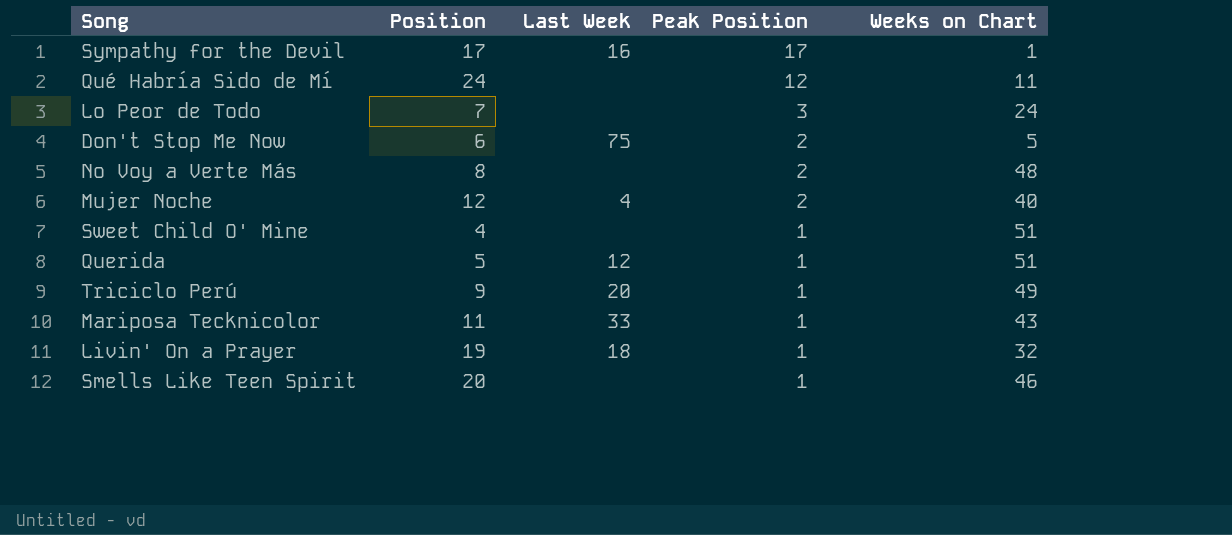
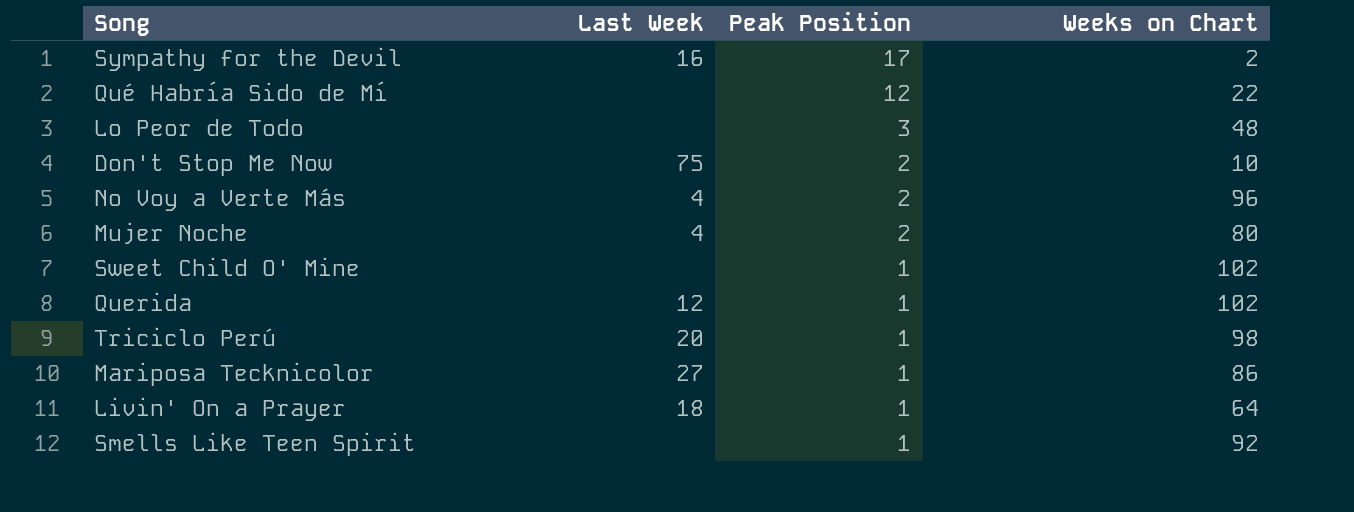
column Position | position: 2 -> none
Sympathy for the Devil | Weeks on Chart: 1 -> 2
Qué Habría Sido de Mí | Weeks on Chart: 11 -> 22
Lo Peor de Todo | Weeks on Chart: 24 -> 48
Don't Stop Me Now | Weeks on Chart: 5 -> 10
No Voy a Verte Más | Last Week: none -> 4
No Voy a Verte Más | Weeks on Chart: 48 -> 96
Mujer Noche | Weeks on Chart: 40 -> 80
Sweet Child O' Mine | Weeks on Chart: 51 -> 102
Querida | Weeks on Chart: 51 -> 102
Triciclo Perú | Weeks on Chart: 49 -> 98
Mariposa Tecknicolor | Last Week: 33 -> 27
Mariposa Tecknicolor | Weeks on Chart: 43 -> 86
Livin' On a Prayer | Weeks on Chart: 32 -> 64
Smells Like Teen Spirit | Weeks on Chart: 46 -> 92

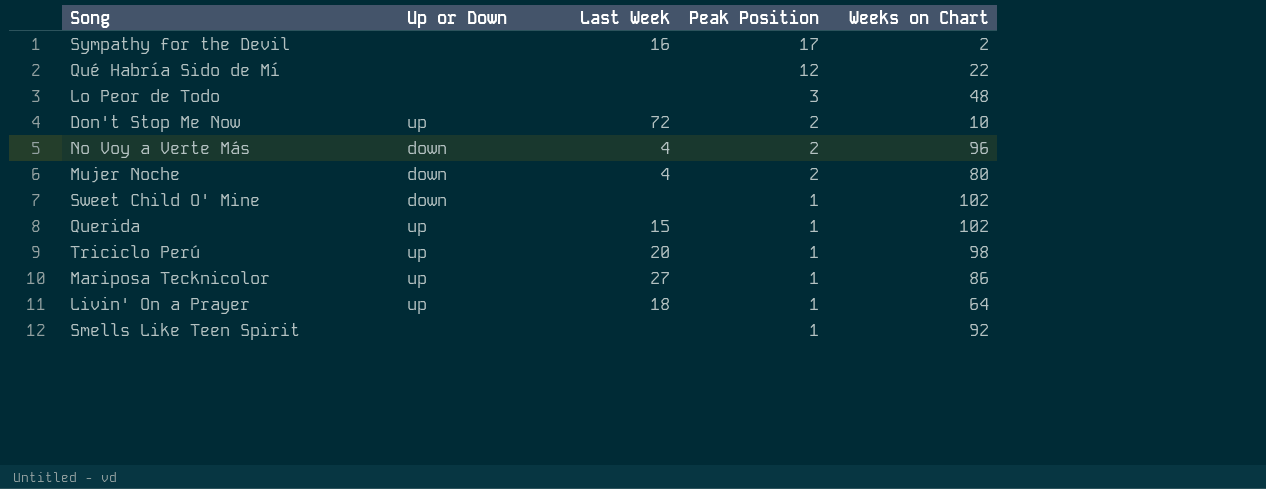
column Up or Down | position: none -> 2
Don't Stop Me Now | Last Week: 75 -> 72
Querida | Last Week: 12 -> 15

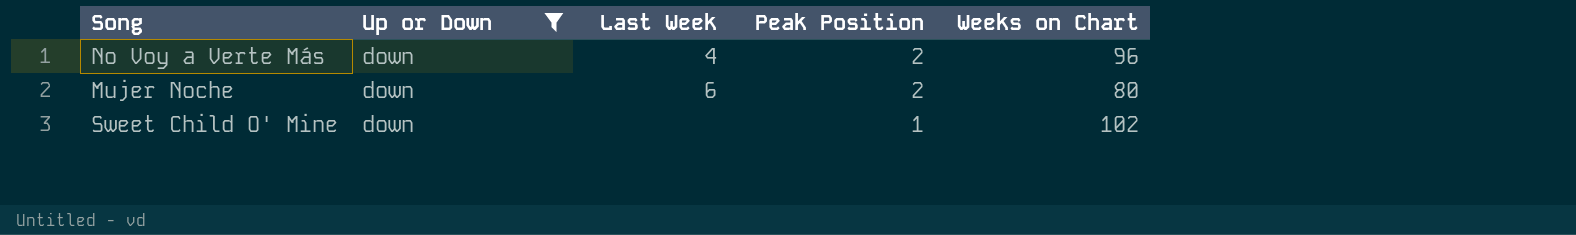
filter: none -> Up or Down = down
Mujer Noche | Last Week: 4 -> 6

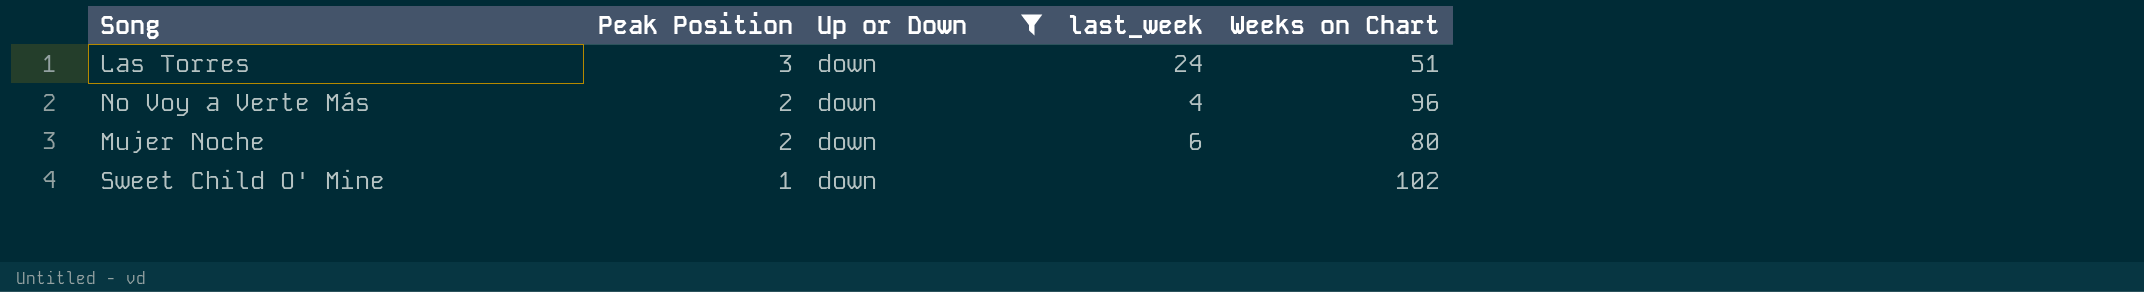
column Peak Position | position: 4 -> 2
column name: Last Week -> last_week
row Las Torres: none -> 3 | down | 24 | 51

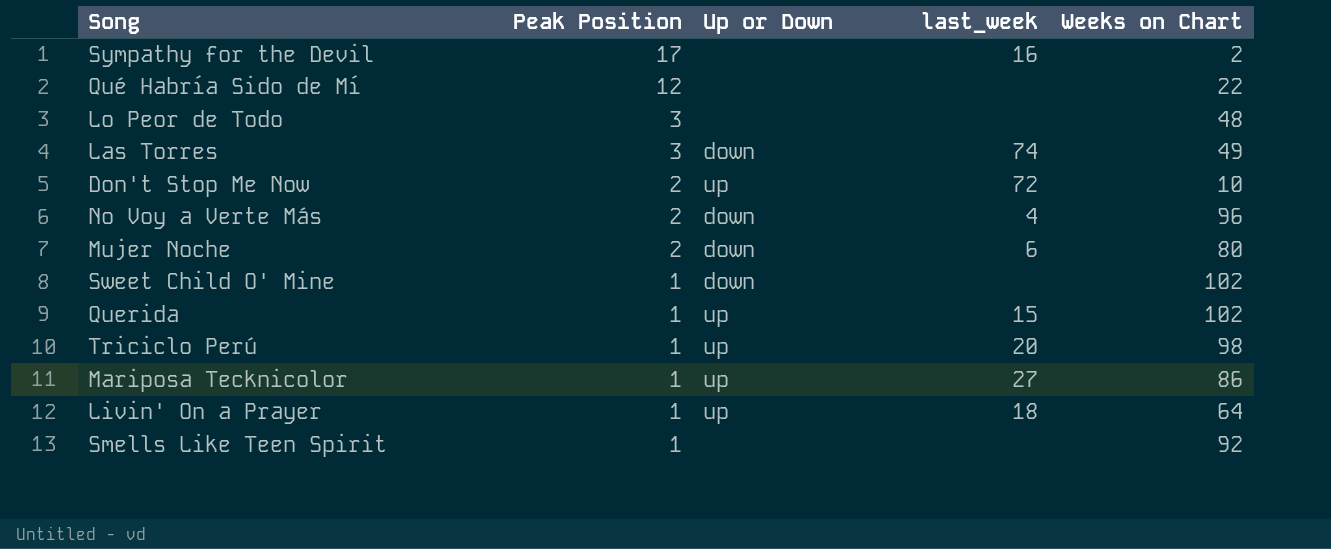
filter: Up or Down = down -> none
Las Torres | last_week: 24 -> 74
Las Torres | Weeks on Chart: 51 -> 49

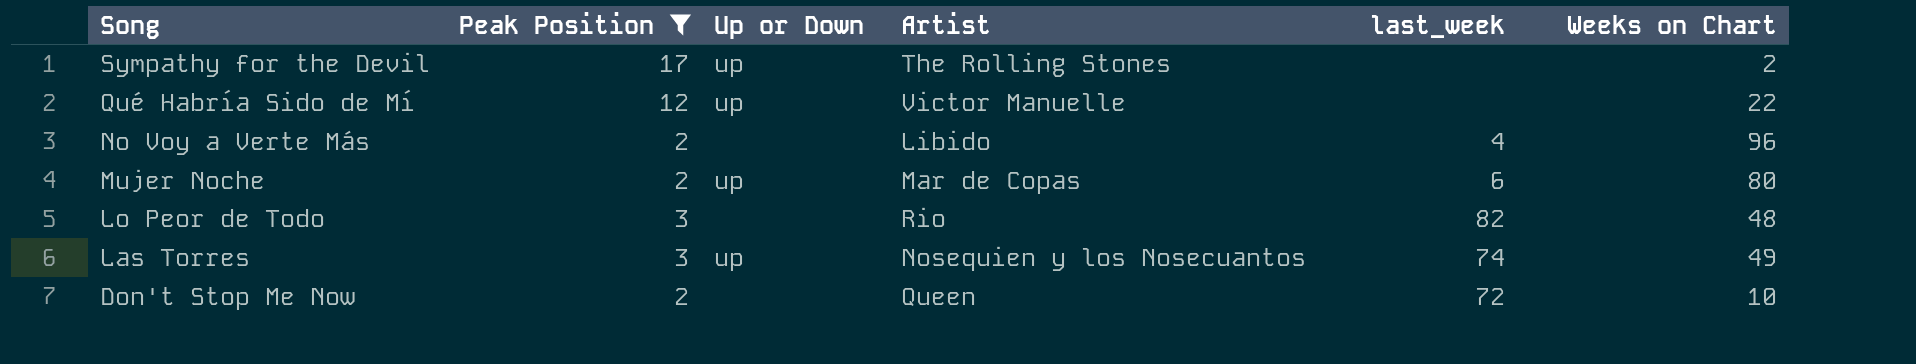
filter: none -> Peak Position != 1
row order: Peak Position descending -> Song descending
column Artist | position: none -> 4
Sympathy for the Devil | Up or Down: none -> up
Sympathy for the Devil | last_week: 16 -> none
Qué Habría Sido de Mí | Up or Down: none -> up
No Voy a Verte Más | Up or Down: down -> none
Mujer Noche | Up or Down: down -> up
Lo Peor de Todo | last_week: none -> 82
Las Torres | Up or Down: down -> up
Don't Stop Me Now | Up or Down: up -> none

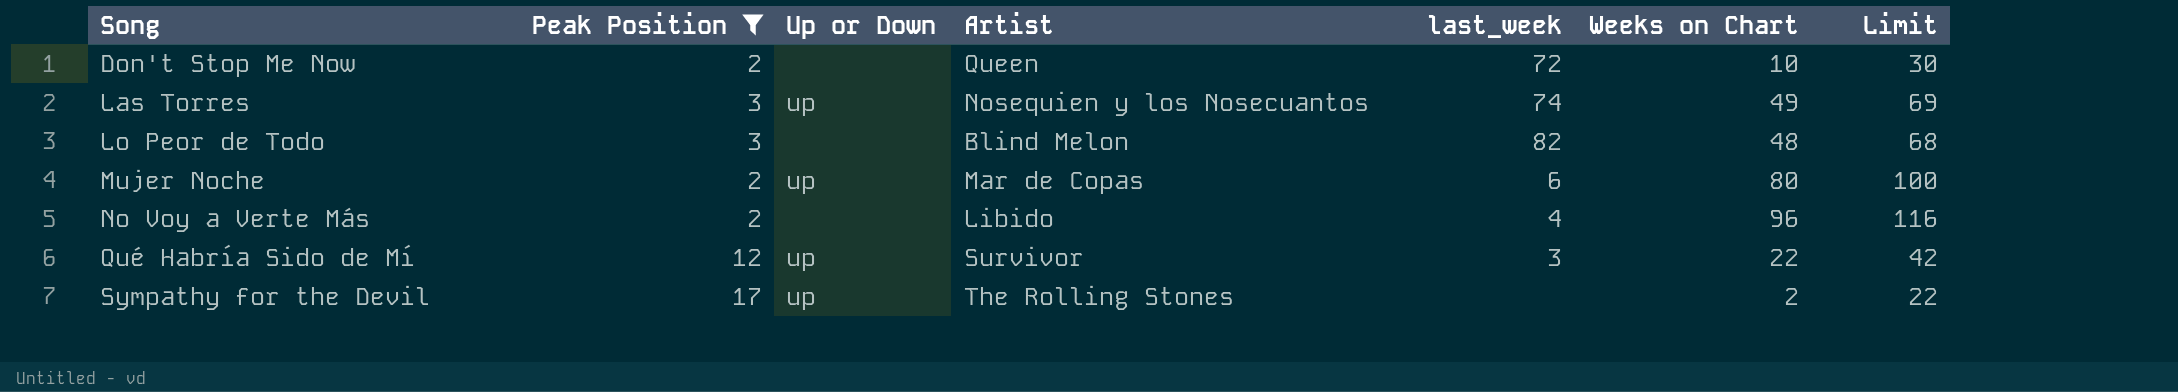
row order: Song descending -> Song ascending
column Limit | formula: none -> [Weeks on Chart] + 20
Lo Peor de Todo | Artist: Rio -> Blind Melon
Qué Habría Sido de Mí | Artist: Victor Manuelle -> Survivor
Qué Habría Sido de Mí | last_week: none -> 3

